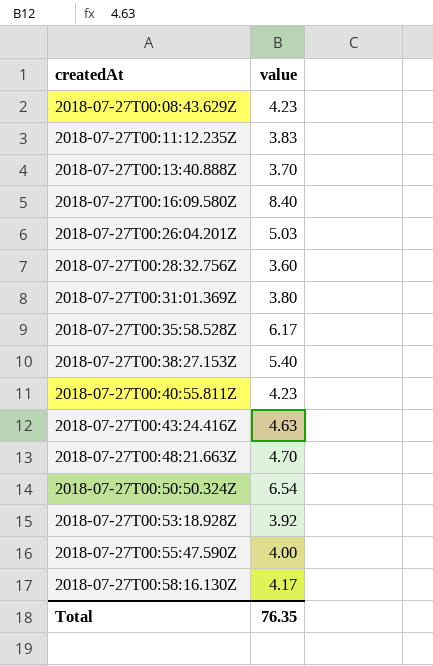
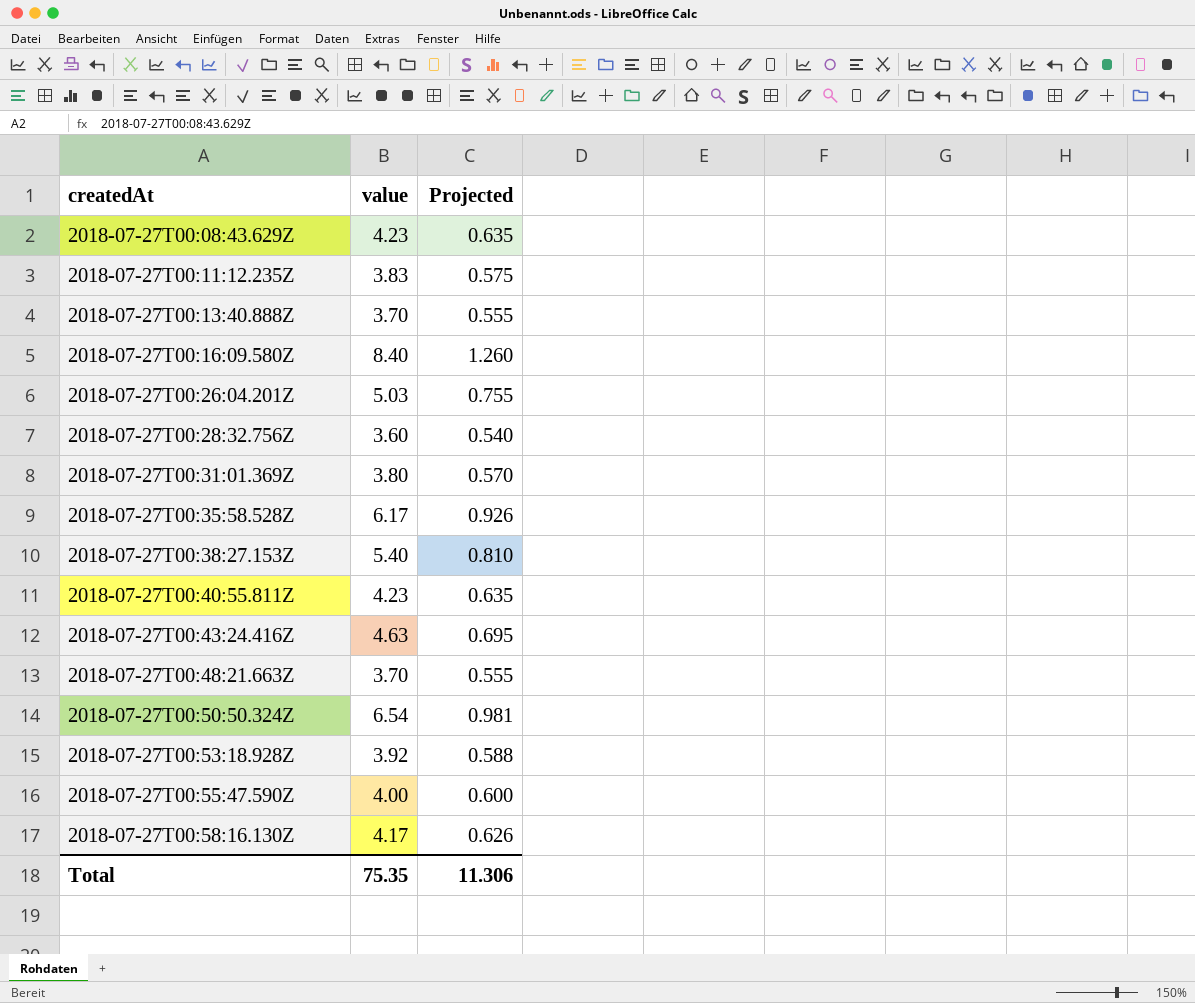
column Projected | formula: none -> [value] * 0.15
2018-07-27T00:48:21.663Z | value: 4.70 -> 3.70
Total | value: 76.35 -> 75.35

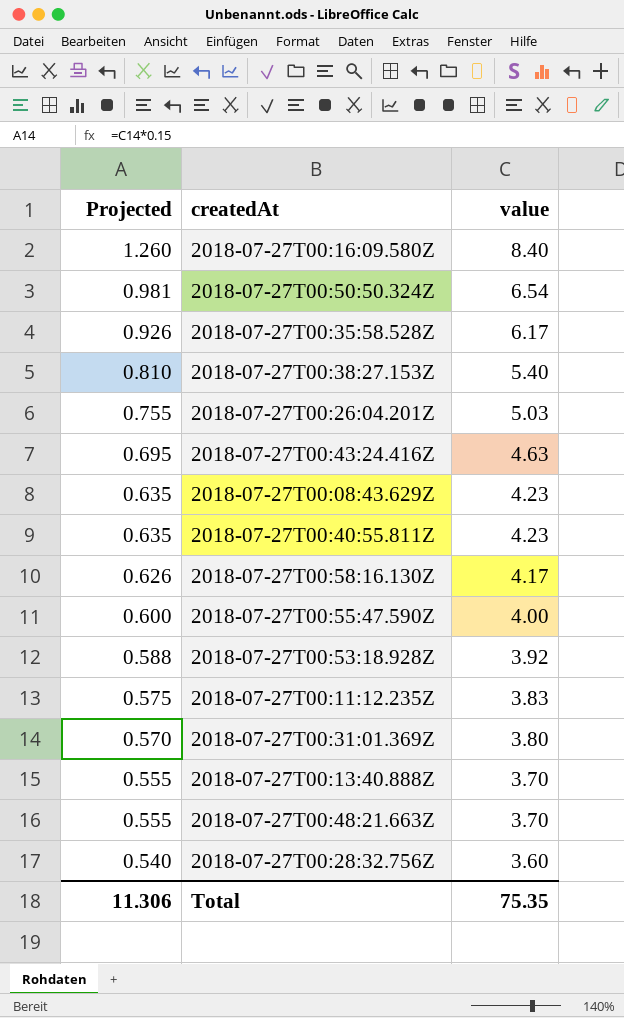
row order: createdAt ascending -> Projected descending
column Projected | position: 3 -> 1

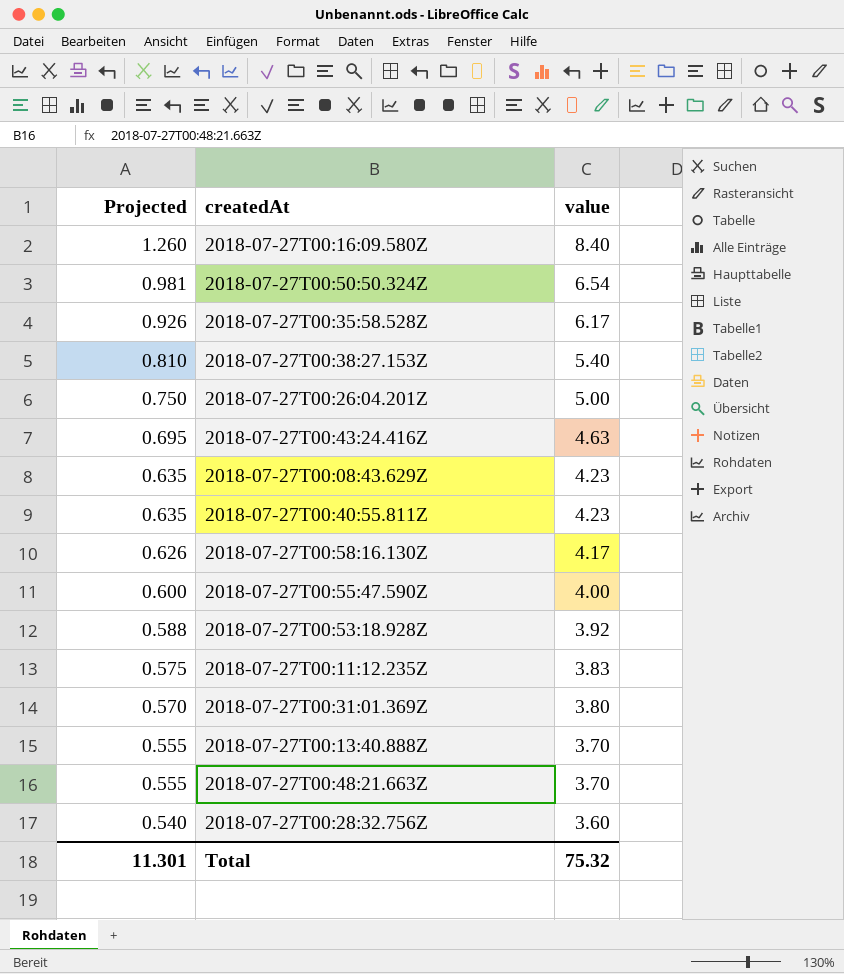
2018-07-27T00:26:04.201Z | Projected: 0.755 -> 0.750
2018-07-27T00:26:04.201Z | value: 5.03 -> 5.00
Total | Projected: 11.306 -> 11.301
Total | value: 75.35 -> 75.32

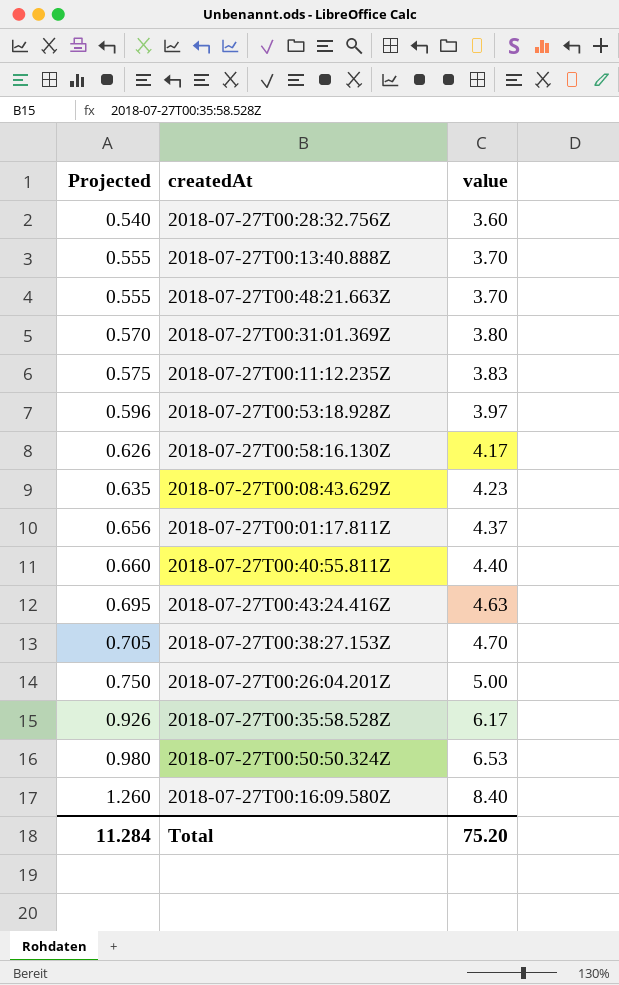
row order: Projected descending -> Projected ascending
row 2018-07-27T00:55:47.590Z: 0.600 | 4.00 -> none
2018-07-27T00:53:18.928Z | Projected: 0.588 -> 0.596
2018-07-27T00:53:18.928Z | value: 3.92 -> 3.97
row 2018-07-27T00:01:17.811Z: none -> 0.656 | 4.37
2018-07-27T00:40:55.811Z | Projected: 0.635 -> 0.660
2018-07-27T00:40:55.811Z | value: 4.23 -> 4.40
2018-07-27T00:38:27.153Z | Projected: 0.810 -> 0.705
2018-07-27T00:38:27.153Z | value: 5.40 -> 4.70
2018-07-27T00:50:50.324Z | Projected: 0.981 -> 0.980
2018-07-27T00:50:50.324Z | value: 6.54 -> 6.53
Total | Projected: 11.301 -> 11.284
Total | value: 75.32 -> 75.20

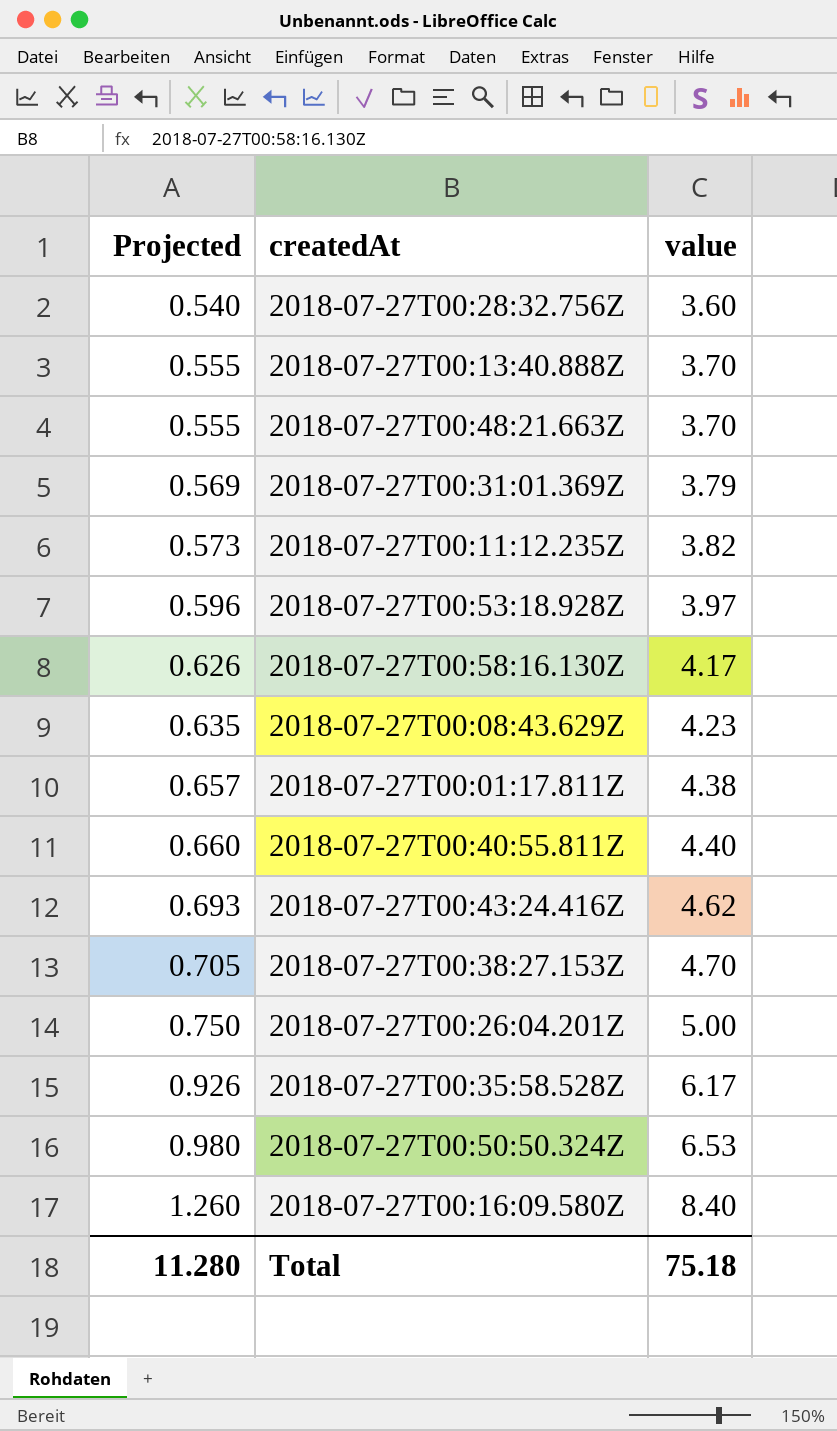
2018-07-27T00:31:01.369Z | Projected: 0.570 -> 0.569
2018-07-27T00:31:01.369Z | value: 3.80 -> 3.79
2018-07-27T00:11:12.235Z | Projected: 0.575 -> 0.573
2018-07-27T00:11:12.235Z | value: 3.83 -> 3.82
2018-07-27T00:01:17.811Z | Projected: 0.656 -> 0.657
2018-07-27T00:01:17.811Z | value: 4.37 -> 4.38
2018-07-27T00:43:24.416Z | Projected: 0.695 -> 0.693
2018-07-27T00:43:24.416Z | value: 4.63 -> 4.62
Total | Projected: 11.284 -> 11.280
Total | value: 75.20 -> 75.18

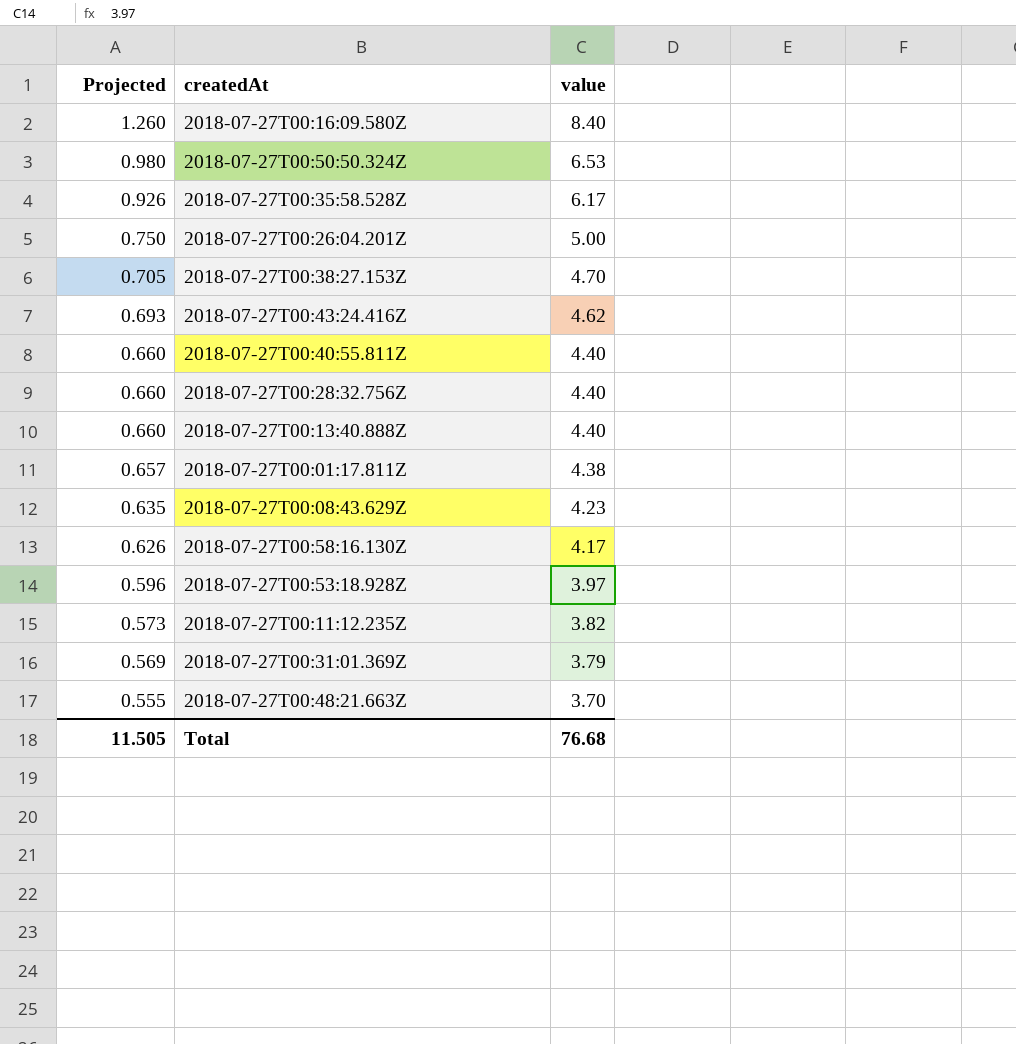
row order: Projected ascending -> Projected descending
2018-07-27T00:28:32.756Z | Projected: 0.540 -> 0.660
2018-07-27T00:28:32.756Z | value: 3.60 -> 4.40
2018-07-27T00:13:40.888Z | Projected: 0.555 -> 0.660
2018-07-27T00:13:40.888Z | value: 3.70 -> 4.40
Total | Projected: 11.280 -> 11.505
Total | value: 75.18 -> 76.68

